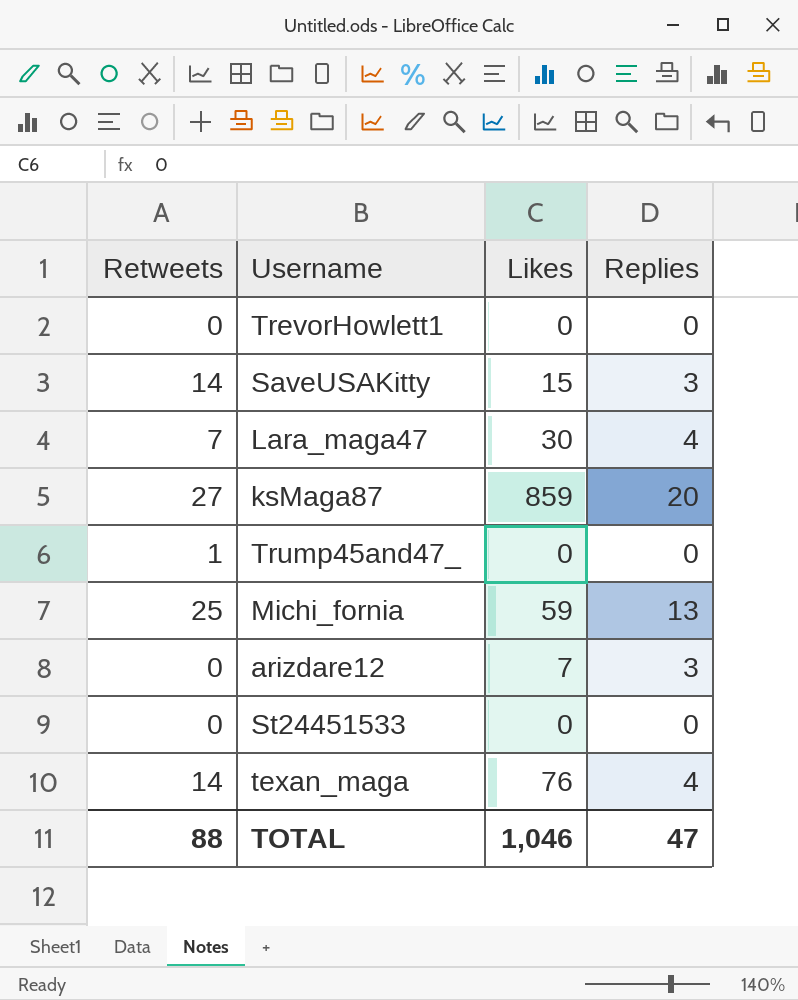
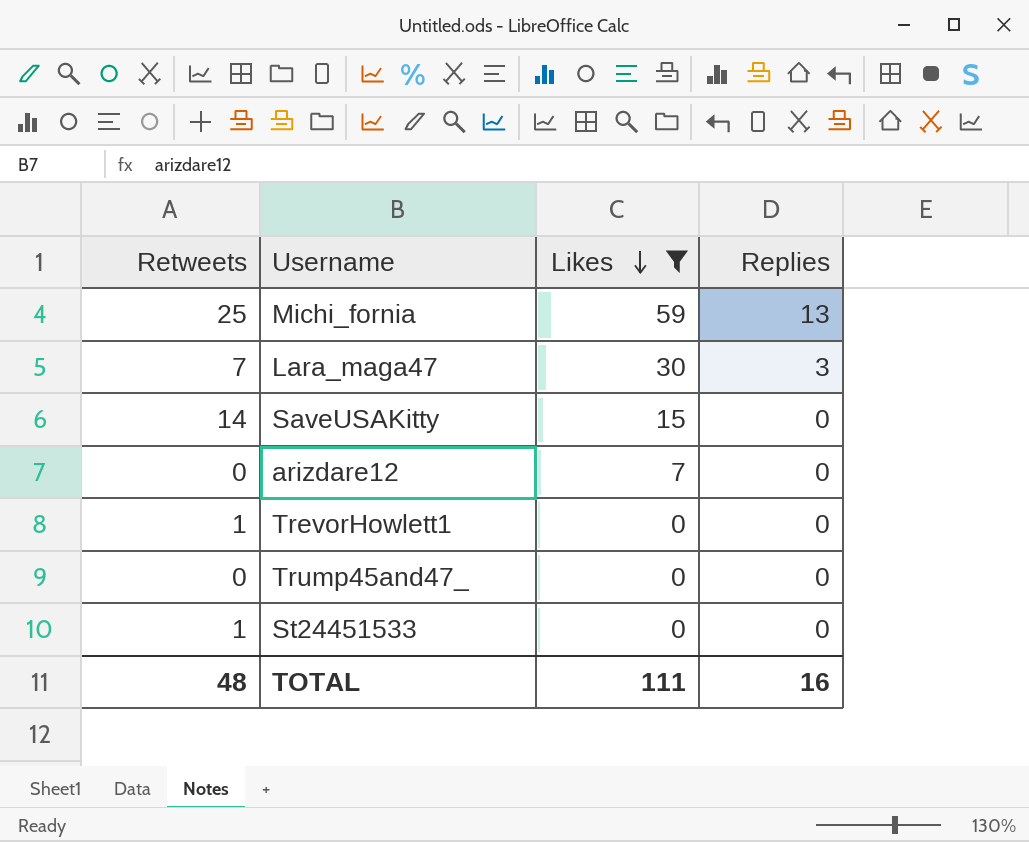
filter: none -> Likes <= 59
row order: none -> Likes descending
Lara_maga47 | Replies: 4 -> 3
SaveUSAKitty | Replies: 3 -> 0
arizdare12 | Replies: 3 -> 0
TrevorHowlett1 | Retweets: 0 -> 1
Trump45and47_ | Retweets: 1 -> 0
St24451533 | Retweets: 0 -> 1
TOTAL | Retweets: 88 -> 48
TOTAL | Likes: 1,046 -> 111
TOTAL | Replies: 47 -> 16

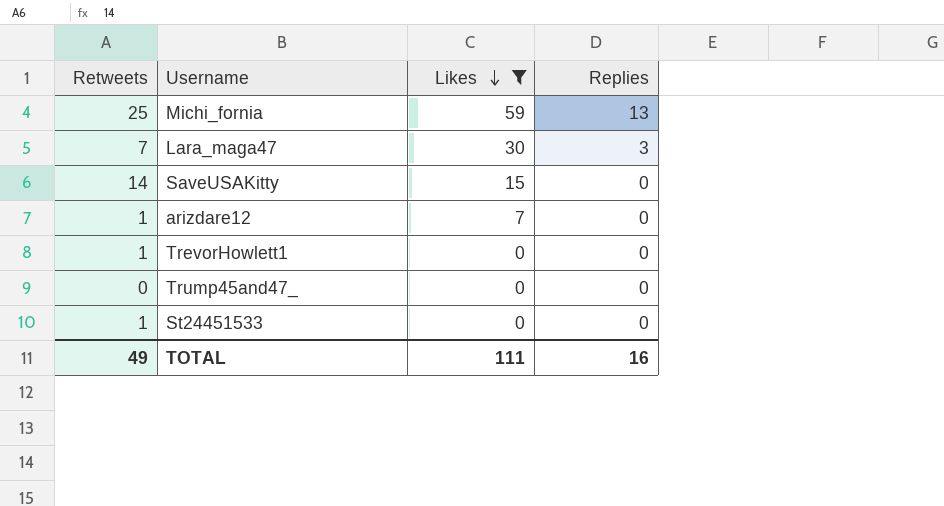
arizdare12 | Retweets: 0 -> 1
TOTAL | Retweets: 48 -> 49

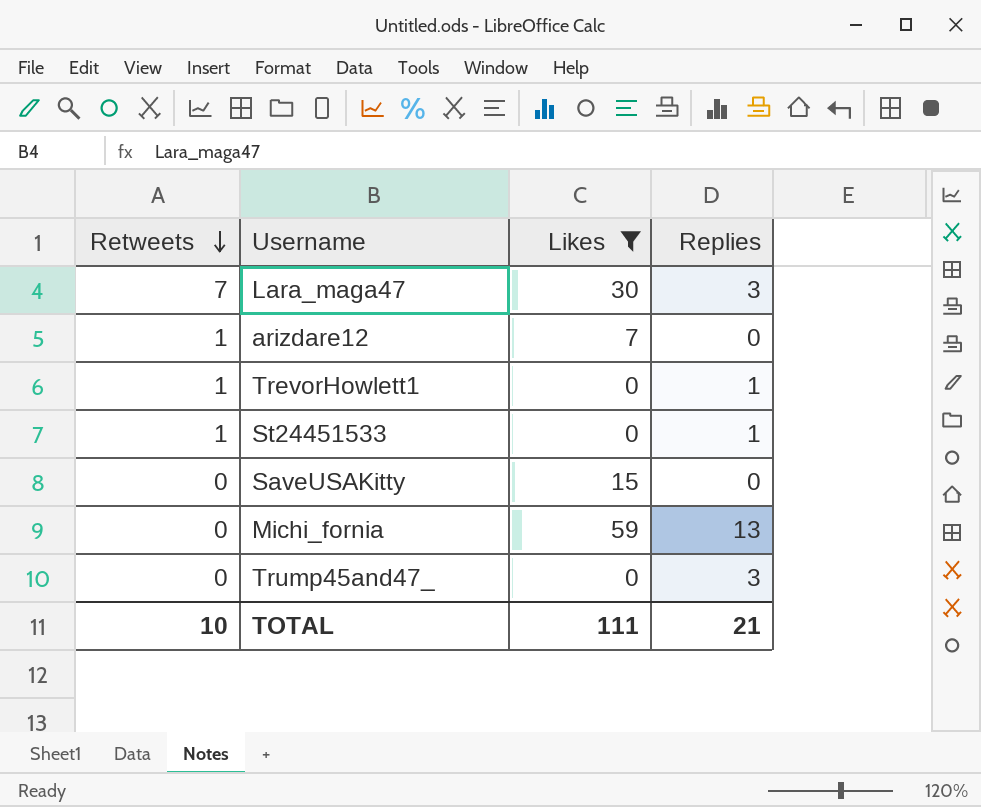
row order: Likes descending -> Retweets descending
TrevorHowlett1 | Replies: 0 -> 1
St24451533 | Replies: 0 -> 1
SaveUSAKitty | Retweets: 14 -> 0
Michi_fornia | Retweets: 25 -> 0
Trump45and47_ | Replies: 0 -> 3
TOTAL | Retweets: 49 -> 10
TOTAL | Replies: 16 -> 21

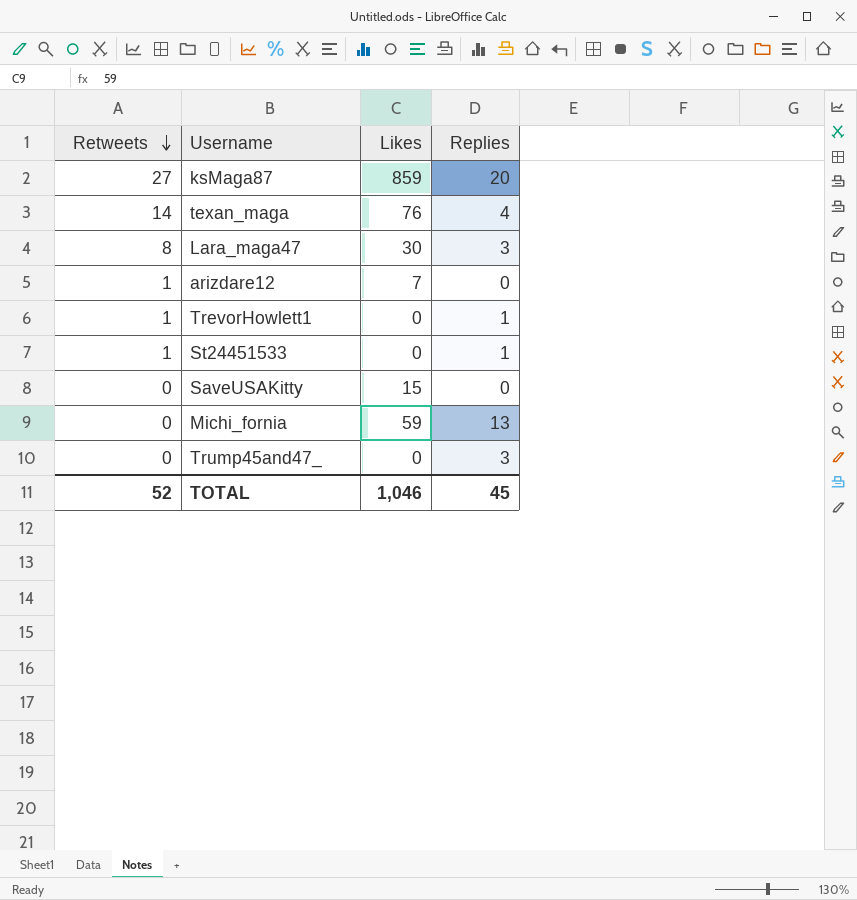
filter: Likes <= 59 -> none
Lara_maga47 | Retweets: 7 -> 8
TOTAL | Retweets: 10 -> 52
TOTAL | Likes: 111 -> 1,046
TOTAL | Replies: 21 -> 45

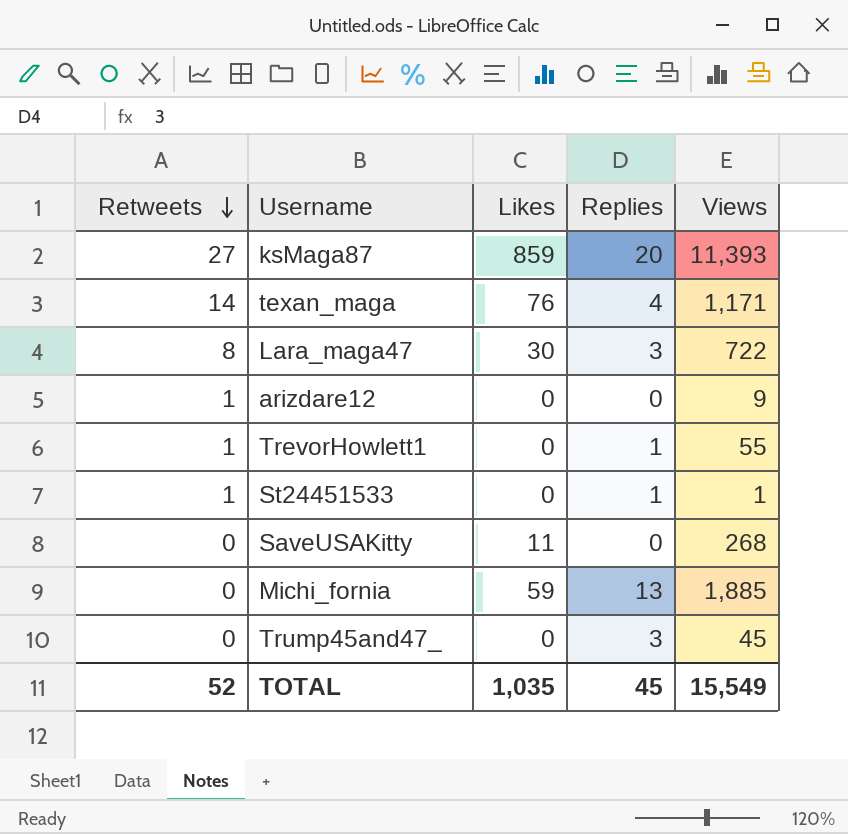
column Views | position: none -> 5
arizdare12 | Likes: 7 -> 0
SaveUSAKitty | Likes: 15 -> 11
TOTAL | Likes: 1,046 -> 1,035

